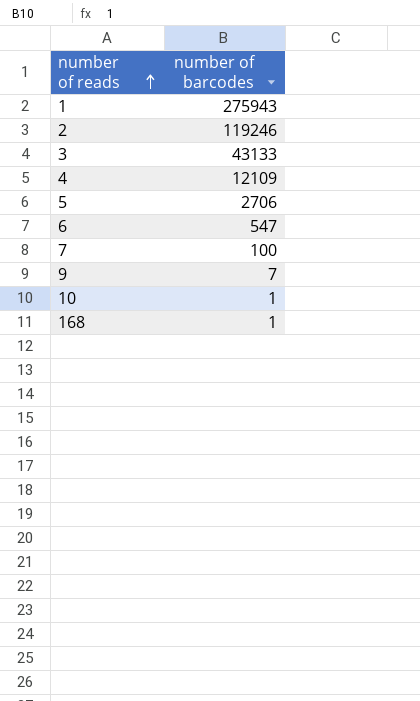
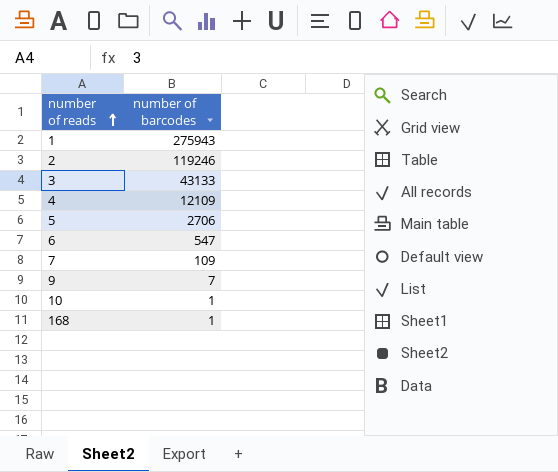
7 | number of barcodes: 100 -> 109

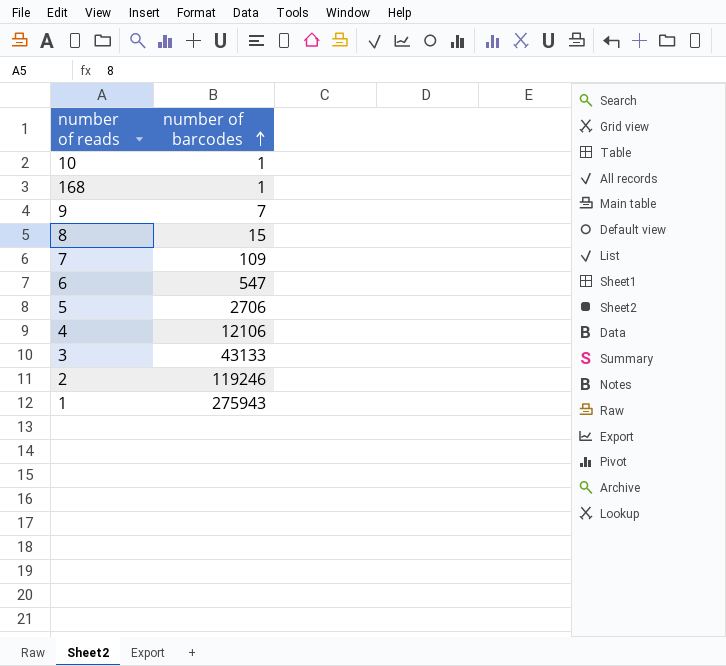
row order: number of reads ascending -> number of barcodes ascending
row 8: none -> 15
4 | number of barcodes: 12109 -> 12106

